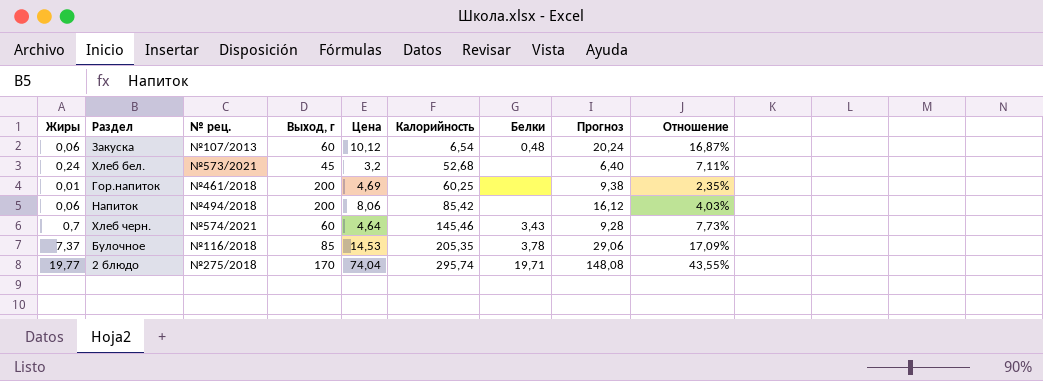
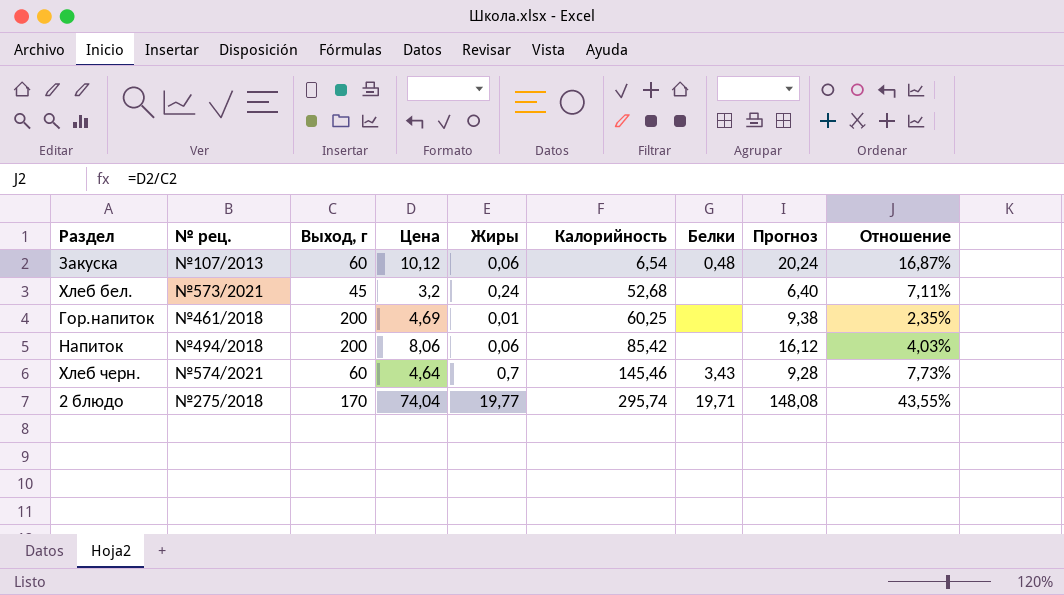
column Жиры | position: 1 -> 5
row Булочное: 7,37 | №116/2018 | 85 | 14,53 | 205,35 | 3,78 | 29,06 | 17,09% -> none

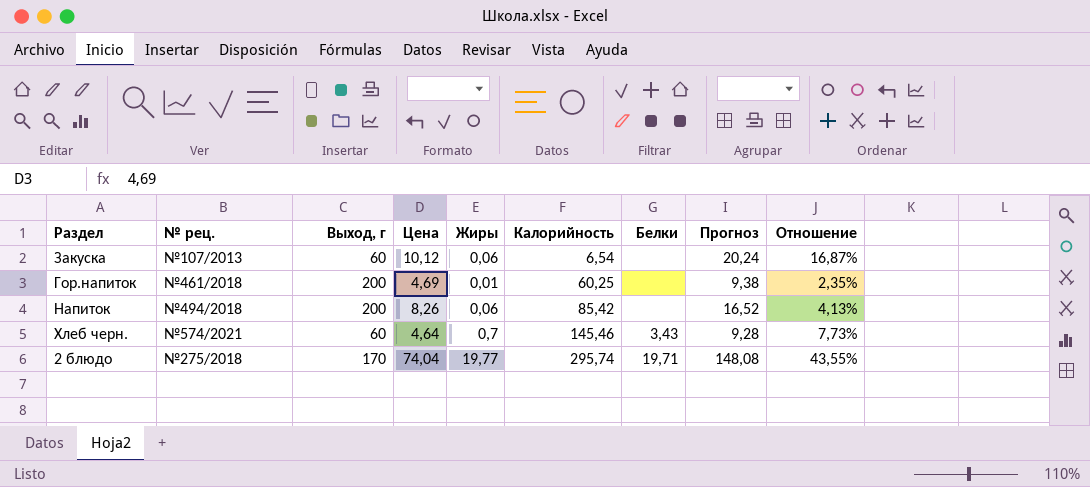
row Хлеб бел.: №573/2021 | 45 | 3,2 | 0,24 | 52,68 | none | 6,40 | 7,11% -> none
Закуска | Белки: 0,48 -> none
Напиток | Цена: 8,06 -> 8,26
Напиток | Прогноз: 16,12 -> 16,52
Напиток | Отношение: 4,03% -> 4,13%

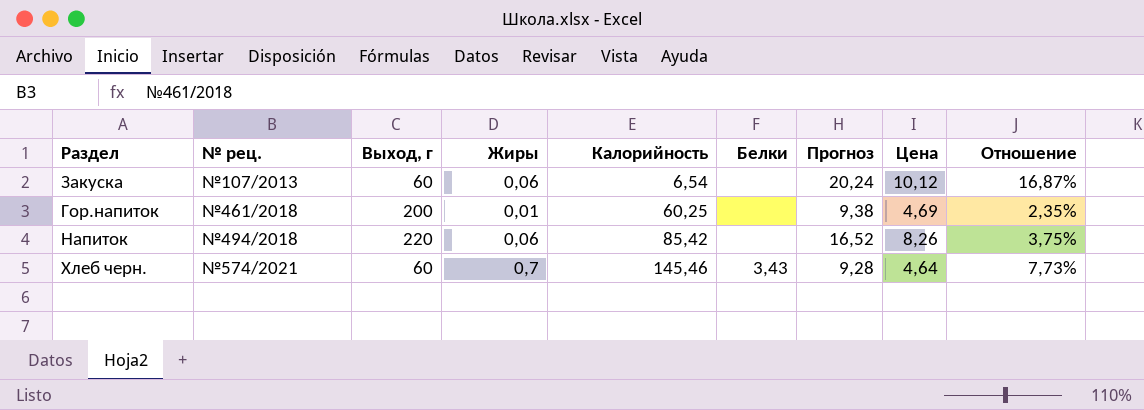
column Цена | position: 4 -> 8
row 2 блюдо: №275/2018 | 170 | 74,04 | 19,77 | 295,74 | 19,71 | 148,08 | 43,55% -> none
Напиток | Выход, г: 200 -> 220
Напиток | Отношение: 4,13% -> 3,75%

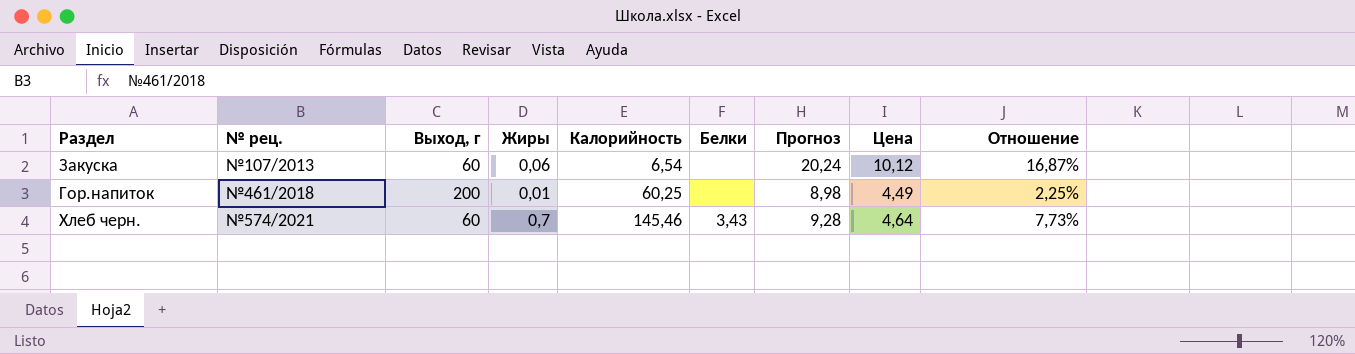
row Напиток: №494/2018 | 220 | 0,06 | 85,42 | none | 16,52 | 8,26 | 3,75% -> none
Гор.напиток | Прогноз: 9,38 -> 8,98
Гор.напиток | Цена: 4,69 -> 4,49
Гор.напиток | Отношение: 2,35% -> 2,25%

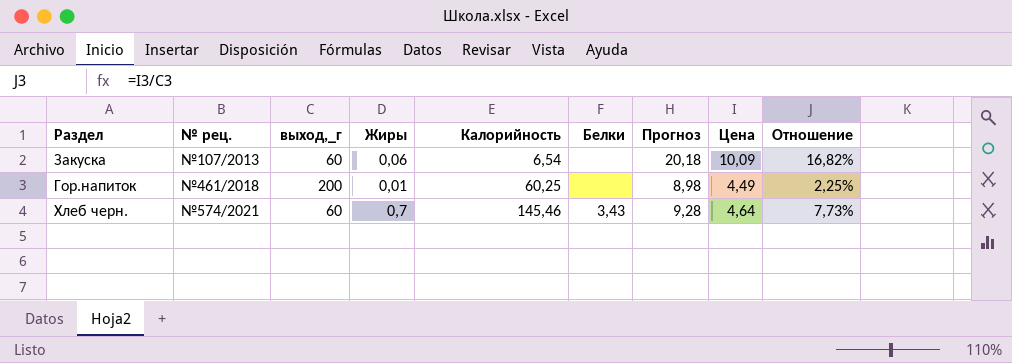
column name: Выход, г -> выход,_г
Закуска | Прогноз: 20,24 -> 20,18
Закуска | Цена: 10,12 -> 10,09
Закуска | Отношение: 16,87% -> 16,82%

